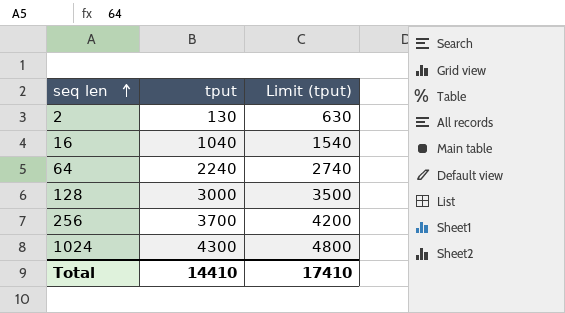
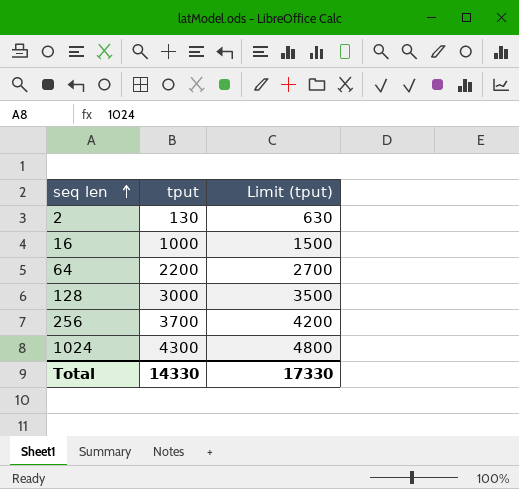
16 | tput: 1040 -> 1000
16 | Limit (tput): 1540 -> 1500
64 | tput: 2240 -> 2200
64 | Limit (tput): 2740 -> 2700
Total | tput: 14410 -> 14330
Total | Limit (tput): 17410 -> 17330

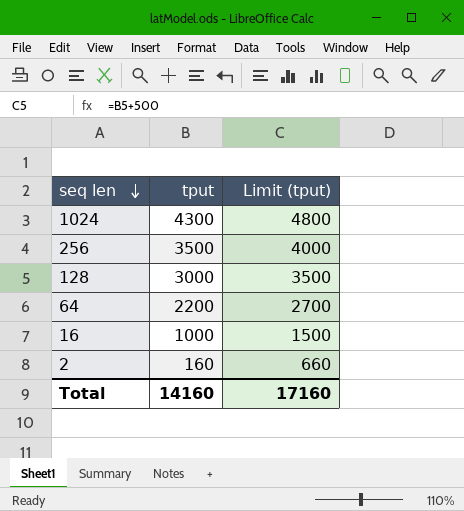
row order: seq len ascending -> seq len descending
256 | tput: 3700 -> 3500
256 | Limit (tput): 4200 -> 4000
2 | tput: 130 -> 160
2 | Limit (tput): 630 -> 660
Total | tput: 14330 -> 14160
Total | Limit (tput): 17330 -> 17160

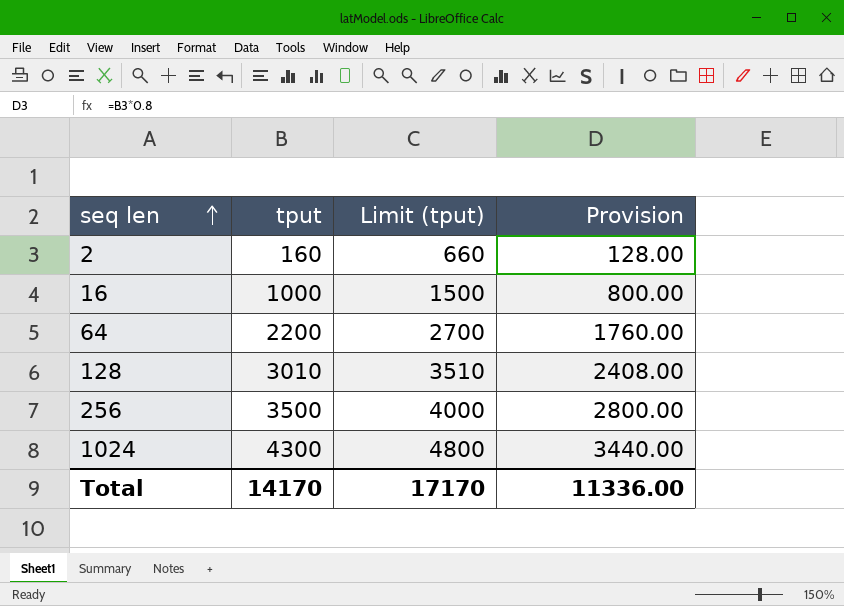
row order: seq len descending -> seq len ascending
column Provision | formula: none -> [tput] * 0.8
128 | tput: 3000 -> 3010
128 | Limit (tput): 3500 -> 3510
Total | tput: 14160 -> 14170
Total | Limit (tput): 17160 -> 17170

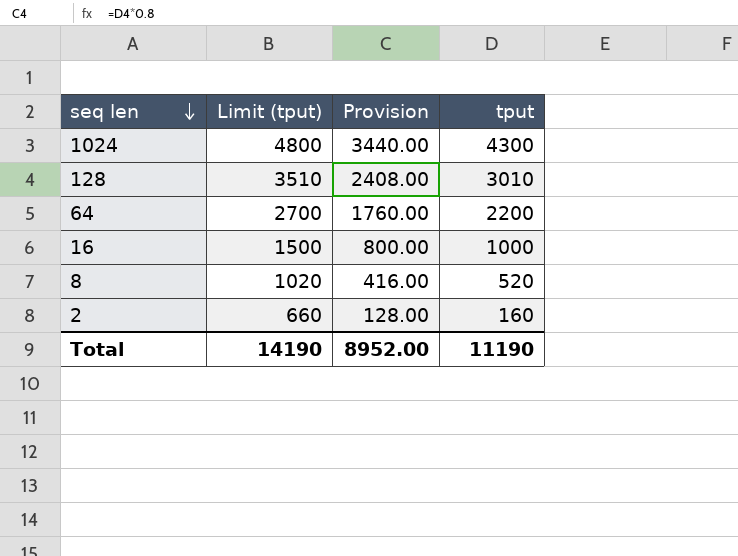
row order: seq len ascending -> seq len descending
column tput | position: 2 -> 4
row 256: 3500 | 4000 | 2800.00 -> none
row 8: none -> 1020 | 416.00 | 520
Total | Limit (tput): 17170 -> 14190
Total | Provision: 11336.00 -> 8952.00
Total | tput: 14170 -> 11190

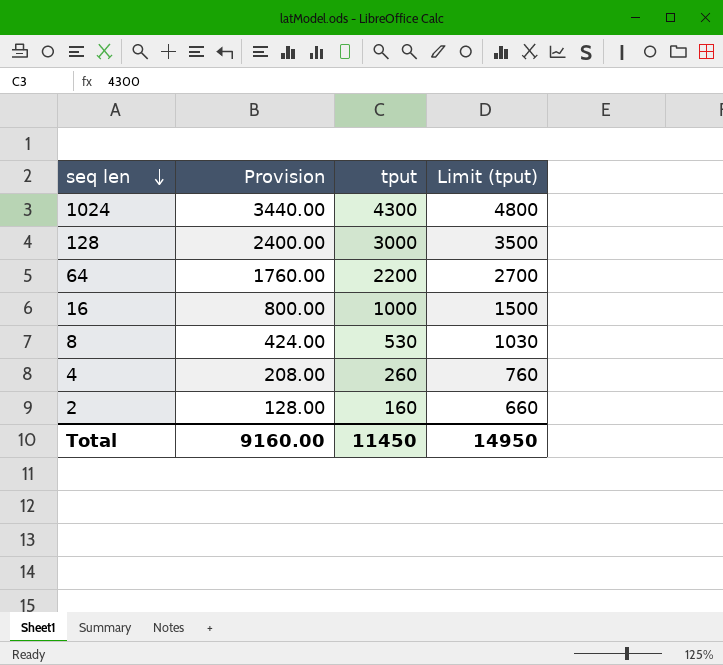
column Limit (tput) | position: 2 -> 4
128 | Provision: 2408.00 -> 2400.00
128 | tput: 3010 -> 3000
128 | Limit (tput): 3510 -> 3500
8 | Provision: 416.00 -> 424.00
8 | tput: 520 -> 530
8 | Limit (tput): 1020 -> 1030
row 4: none -> 208.00 | 260 | 760
Total | Provision: 8952.00 -> 9160.00
Total | tput: 11190 -> 11450
Total | Limit (tput): 14190 -> 14950

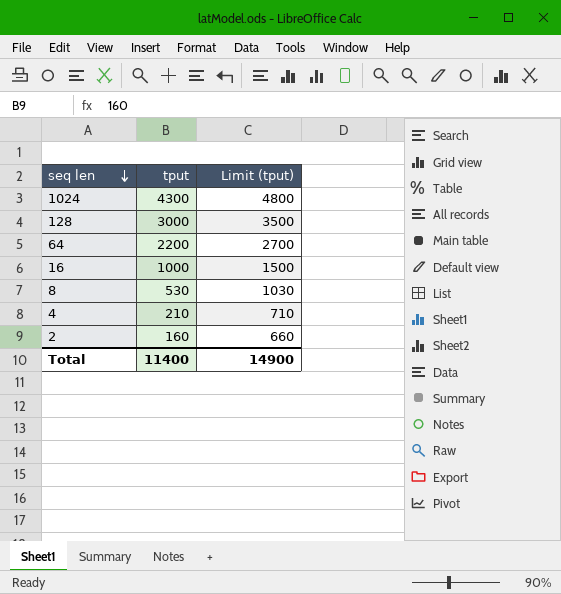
column Provision | formula: [tput] * 0.8 -> none
4 | tput: 260 -> 210
4 | Limit (tput): 760 -> 710
Total | tput: 11450 -> 11400
Total | Limit (tput): 14950 -> 14900

